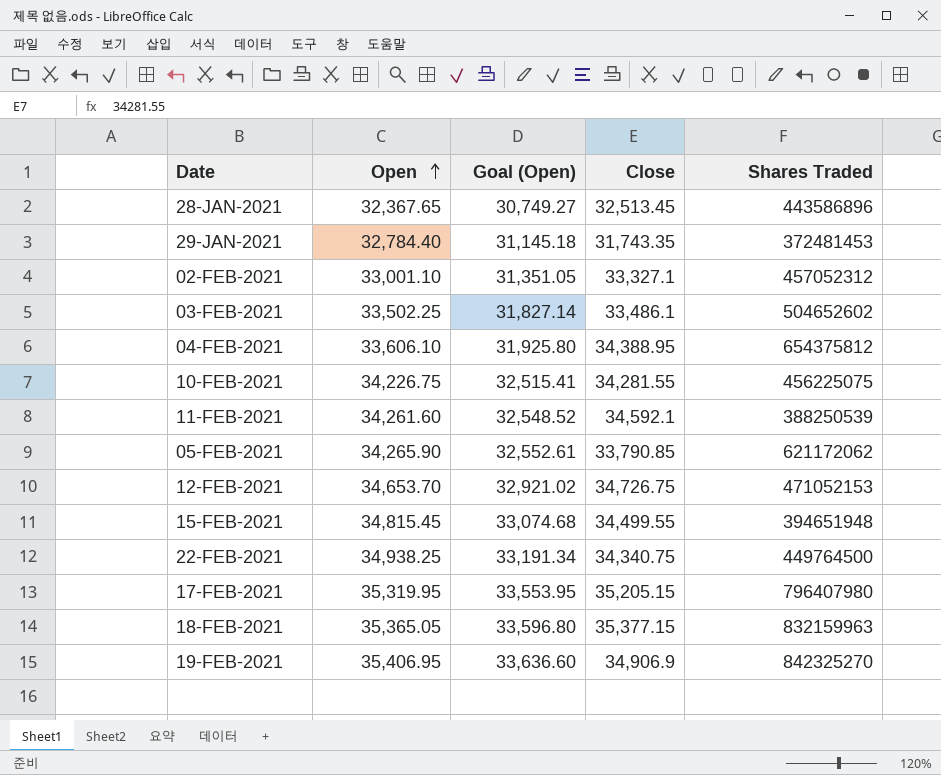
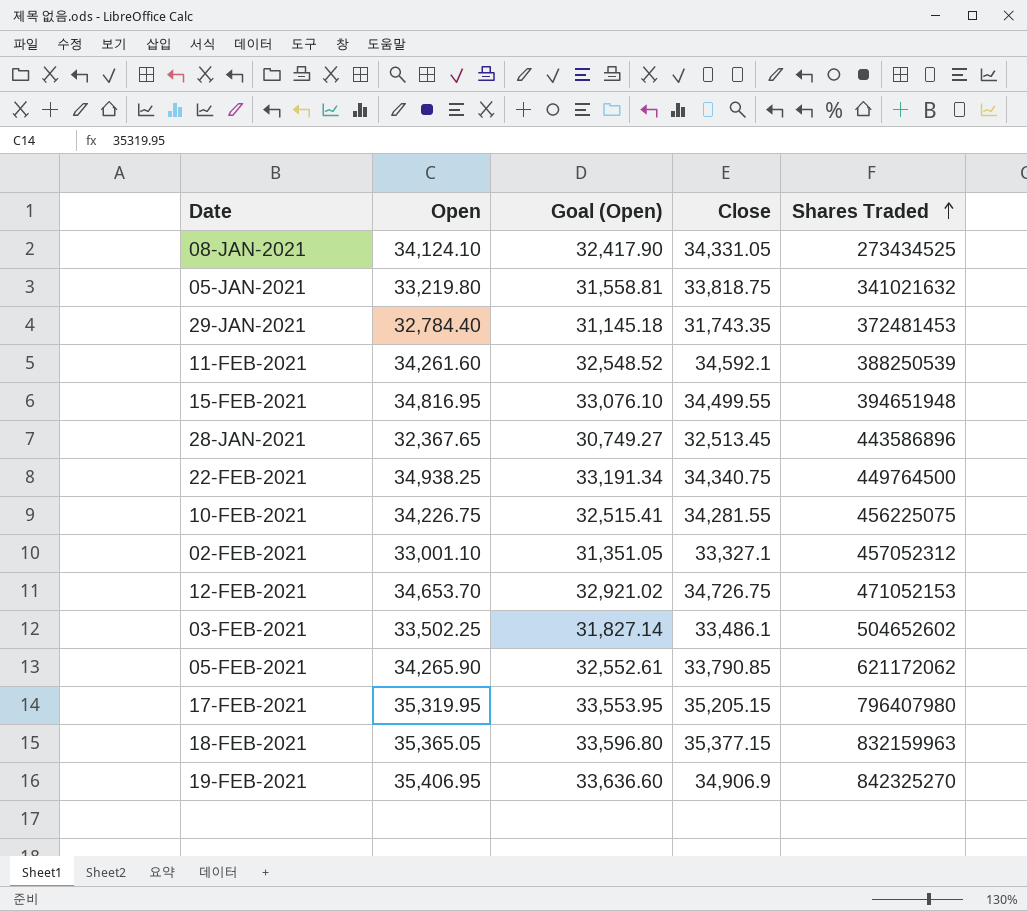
row order: Open ascending -> Shares Traded ascending
row 04-FEB-2021: 33,606.10 | 31,925.80 | 34,388.95 | 654375812 -> none
row 08-JAN-2021: none -> 34,124.10 | 32,417.90 | 34,331.05 | 273434525
row 05-JAN-2021: none -> 33,219.80 | 31,558.81 | 33,818.75 | 341021632
15-FEB-2021 | Open: 34,815.45 -> 34,816.95
15-FEB-2021 | Goal (Open): 33,074.68 -> 33,076.10

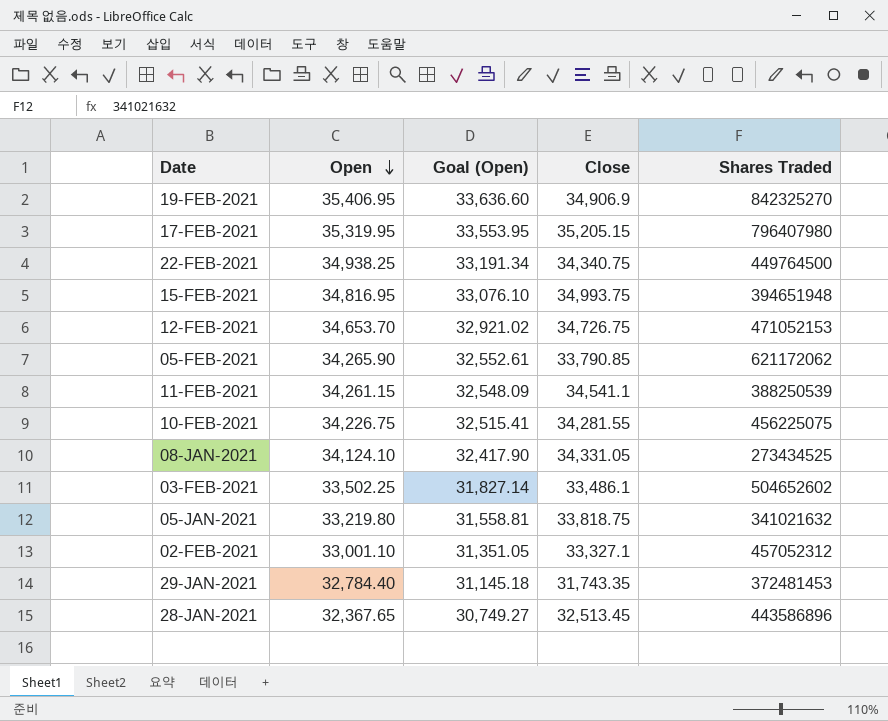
row order: Shares Traded ascending -> Open descending
row 18-FEB-2021: 35,365.05 | 33,596.80 | 35,377.15 | 832159963 -> none
15-FEB-2021 | Close: 34,499.55 -> 34,993.75
11-FEB-2021 | Open: 34,261.60 -> 34,261.15
11-FEB-2021 | Goal (Open): 32,548.52 -> 32,548.09
11-FEB-2021 | Close: 34,592.1 -> 34,541.1

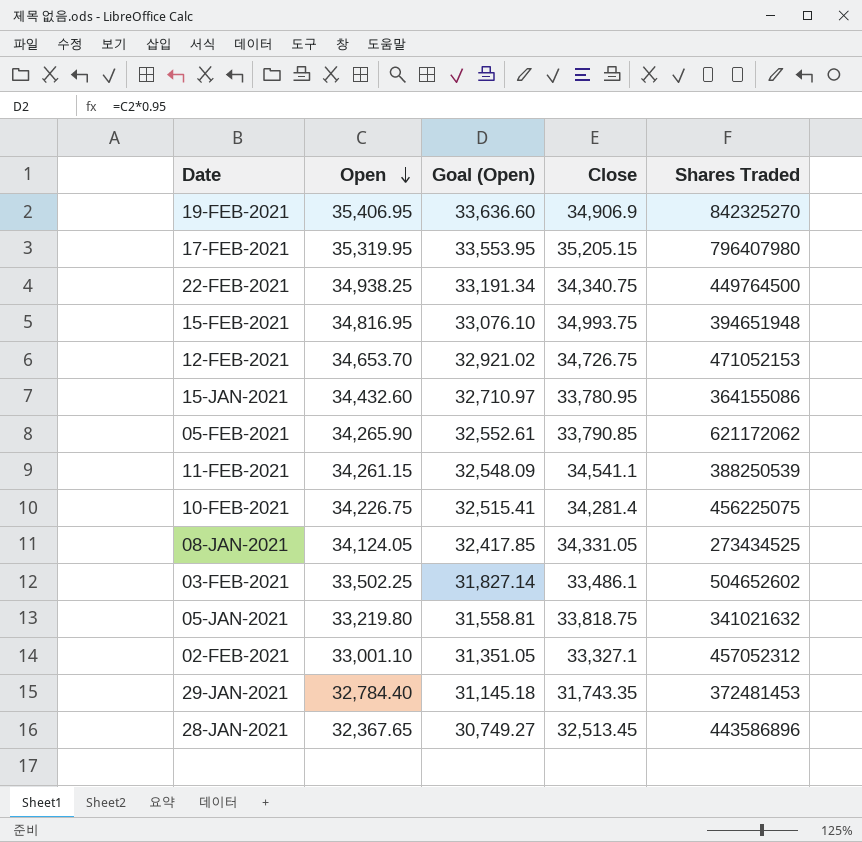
row 15-JAN-2021: none -> 34,432.60 | 32,710.97 | 33,780.95 | 364155086
10-FEB-2021 | Close: 34,281.55 -> 34,281.4
08-JAN-2021 | Open: 34,124.10 -> 34,124.05
08-JAN-2021 | Goal (Open): 32,417.90 -> 32,417.85

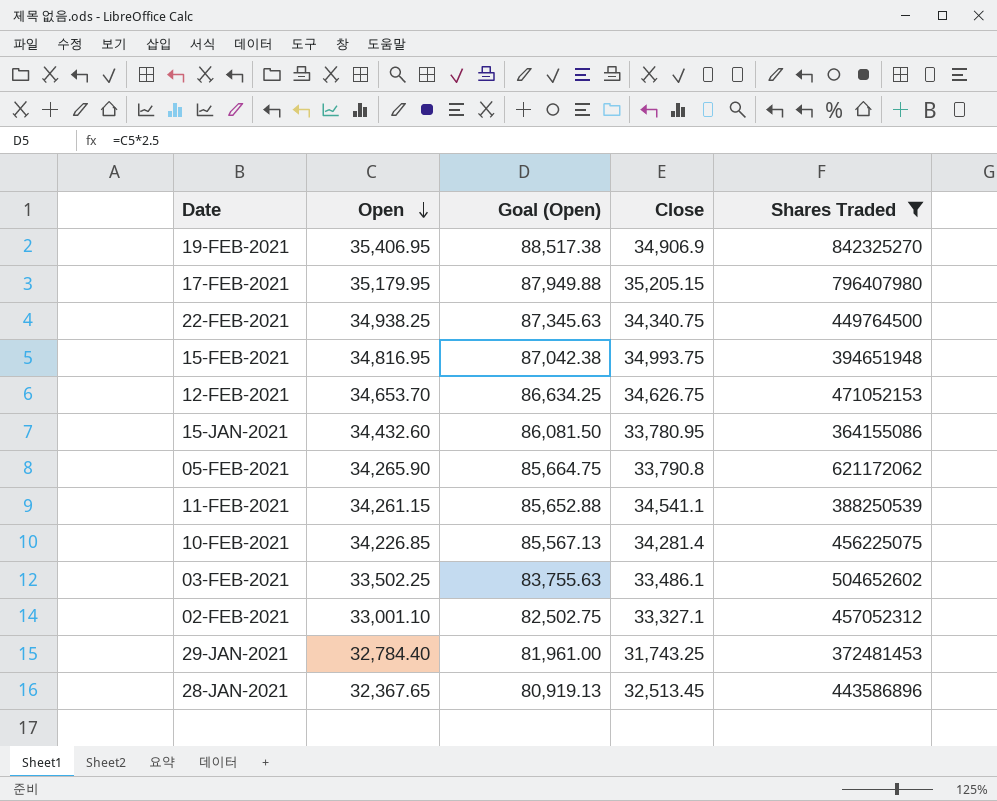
filter: none -> Shares Traded >= 364155086
column Goal (Open) | formula: [Open] * 0.95 -> [Open] * 2.5
17-FEB-2021 | Open: 35,319.95 -> 35,179.95
12-FEB-2021 | Close: 34,726.75 -> 34,626.75
05-FEB-2021 | Close: 33,790.85 -> 33,790.8
10-FEB-2021 | Open: 34,226.75 -> 34,226.85
29-JAN-2021 | Close: 31,743.35 -> 31,743.25

